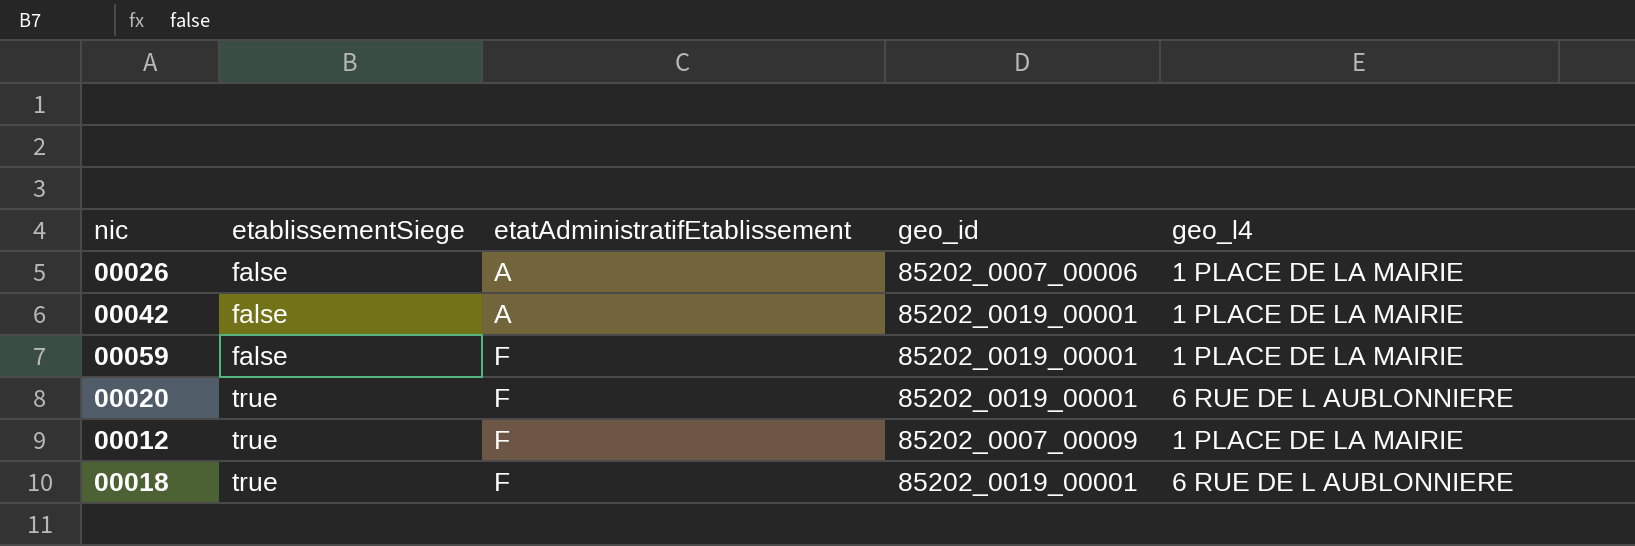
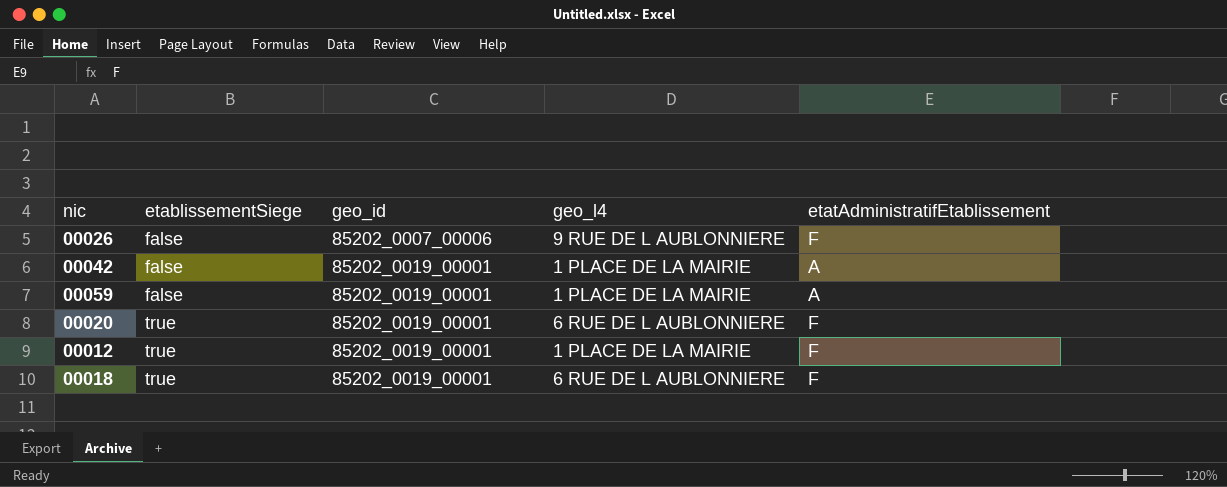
column etatAdministratifEtablissement | position: 3 -> 5
00026 | geo_l4: 1 PLACE DE LA MAIRIE -> 9 RUE DE L AUBLONNIERE
00026 | etatAdministratifEtablissement: A -> F
00059 | etatAdministratifEtablissement: F -> A
00012 | geo_id: 85202_0007_00009 -> 85202_0019_00001

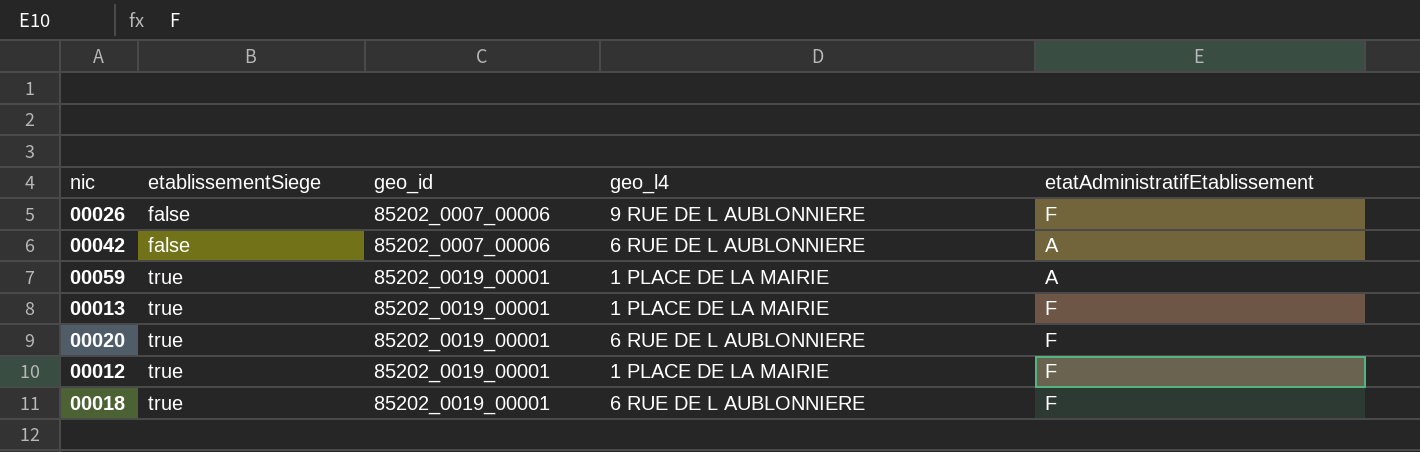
00042 | geo_id: 85202_0019_00001 -> 85202_0007_00006
00042 | geo_l4: 1 PLACE DE LA MAIRIE -> 6 RUE DE L AUBLONNIERE
00059 | etablissementSiege: false -> true
row 00013: none -> true | 85202_0019_00001 | 1 PLACE DE LA MAIRIE | F

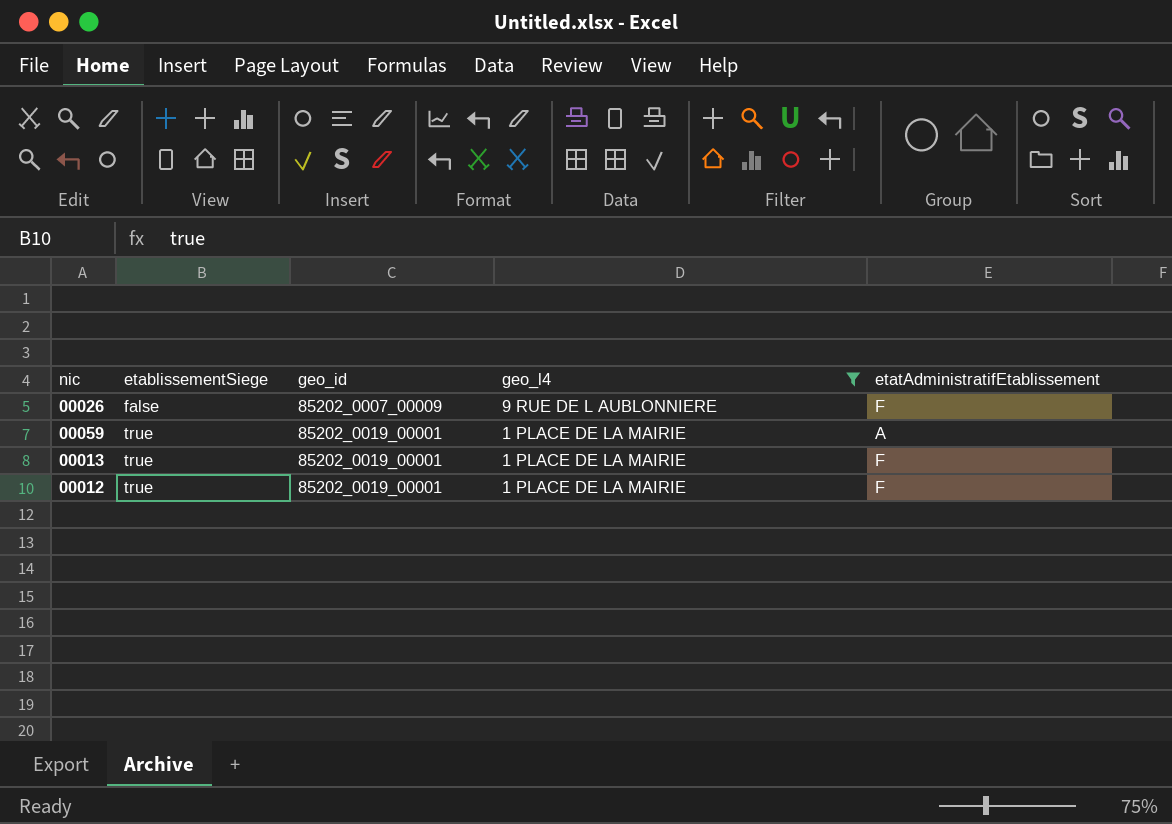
filter: none -> geo_l4 != 6 RUE DE L AUBLONNIERE
00026 | geo_id: 85202_0007_00006 -> 85202_0007_00009

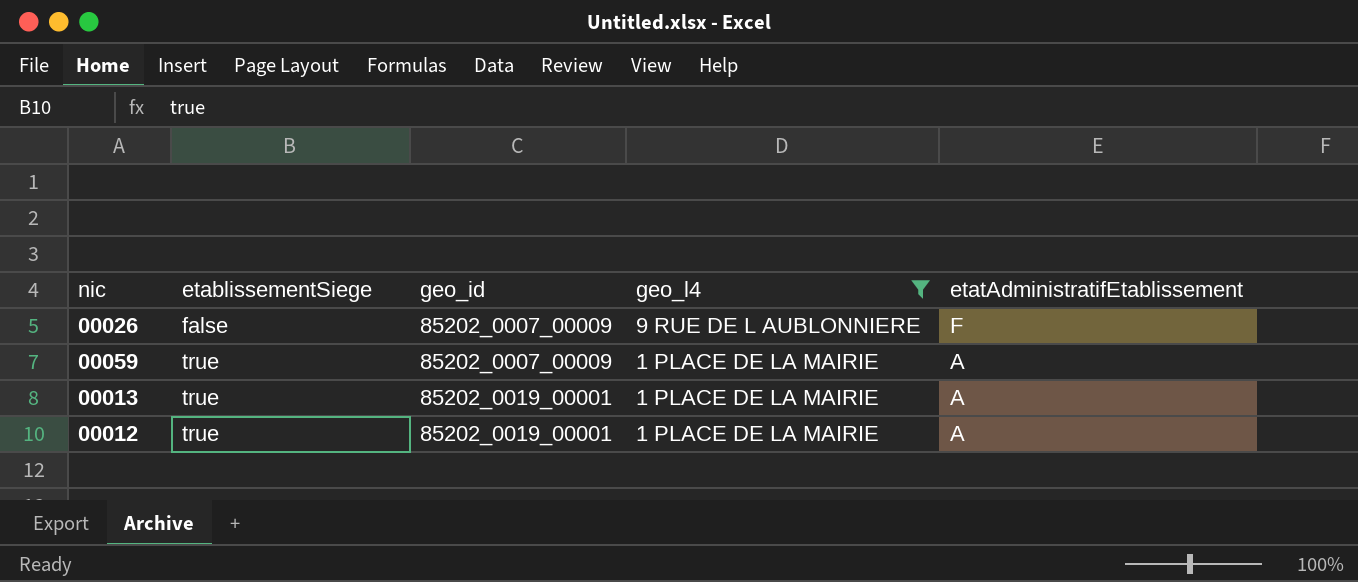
00059 | geo_id: 85202_0019_00001 -> 85202_0007_00009
00013 | etatAdministratifEtablissement: F -> A
00012 | etatAdministratifEtablissement: F -> A

